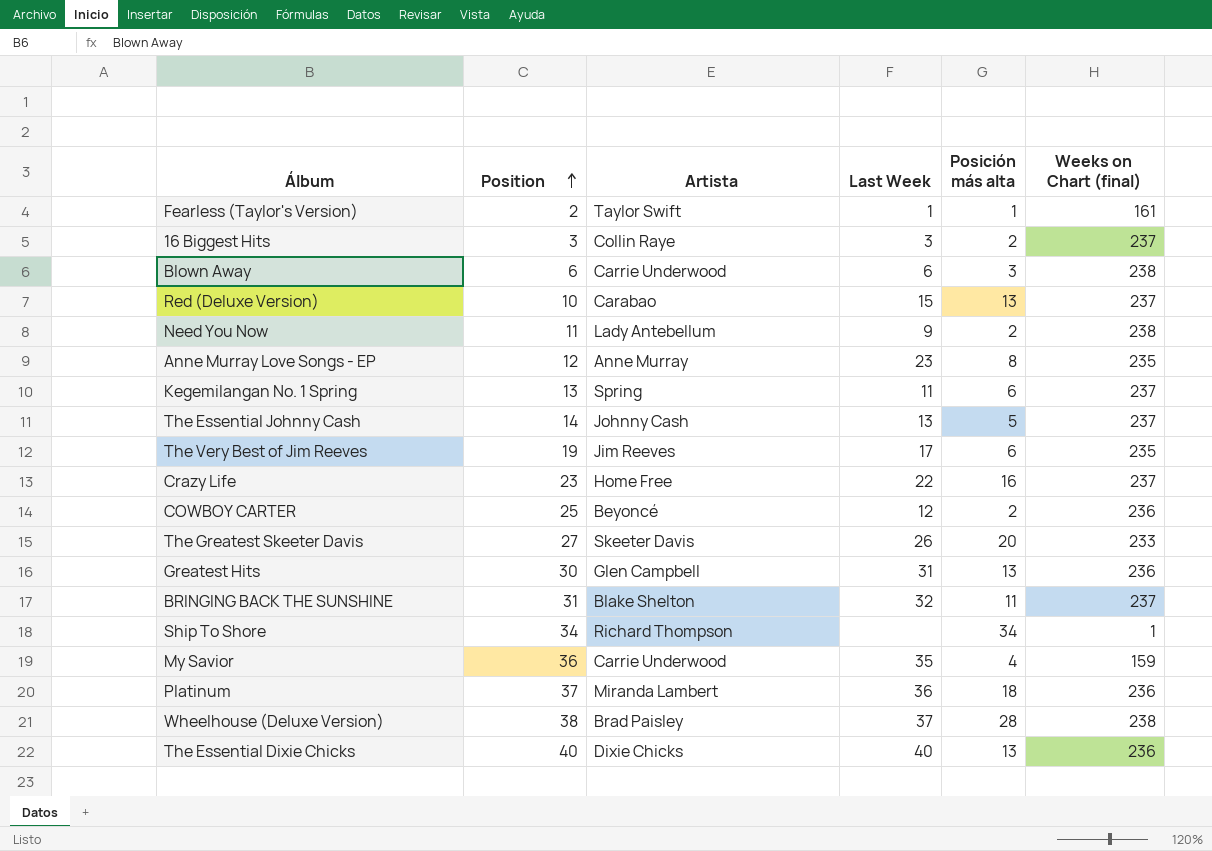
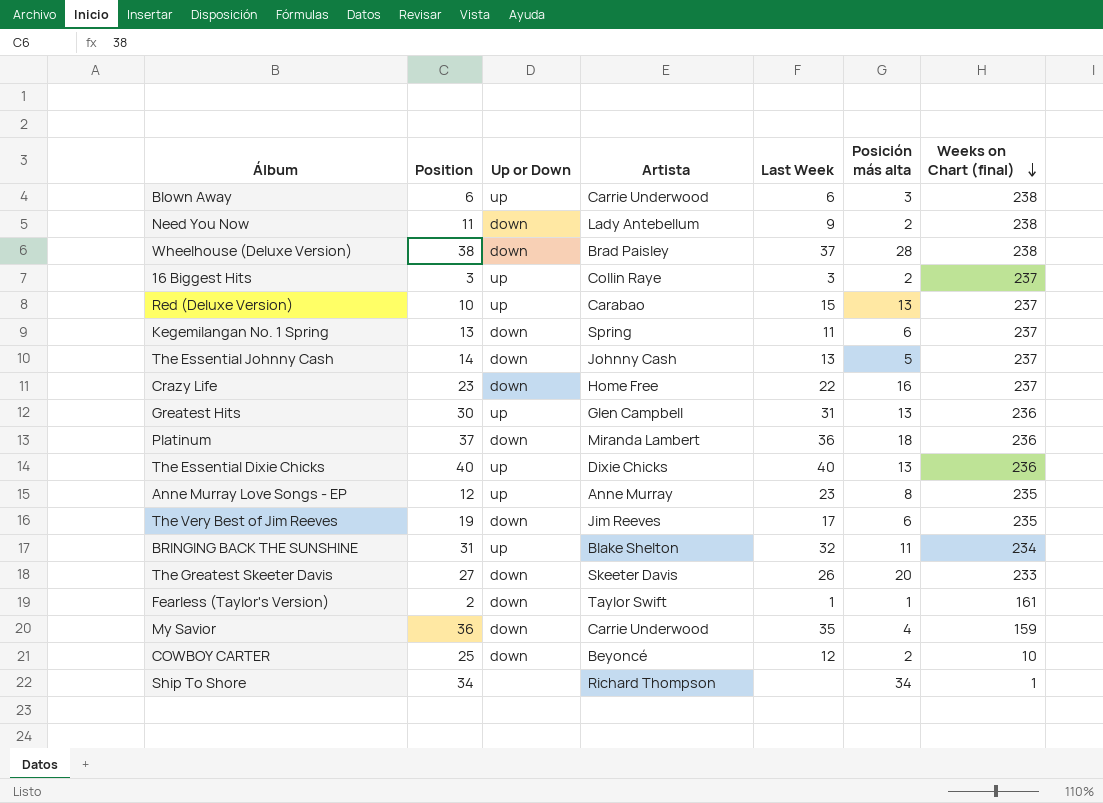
row order: Position ascending -> Weeks on Chart (final) descending
column Up or Down | position: none -> 3
BRINGING BACK THE SUNSHINE | Weeks on Chart (final): 237 -> 234
COWBOY CARTER | Weeks on Chart (final): 236 -> 10

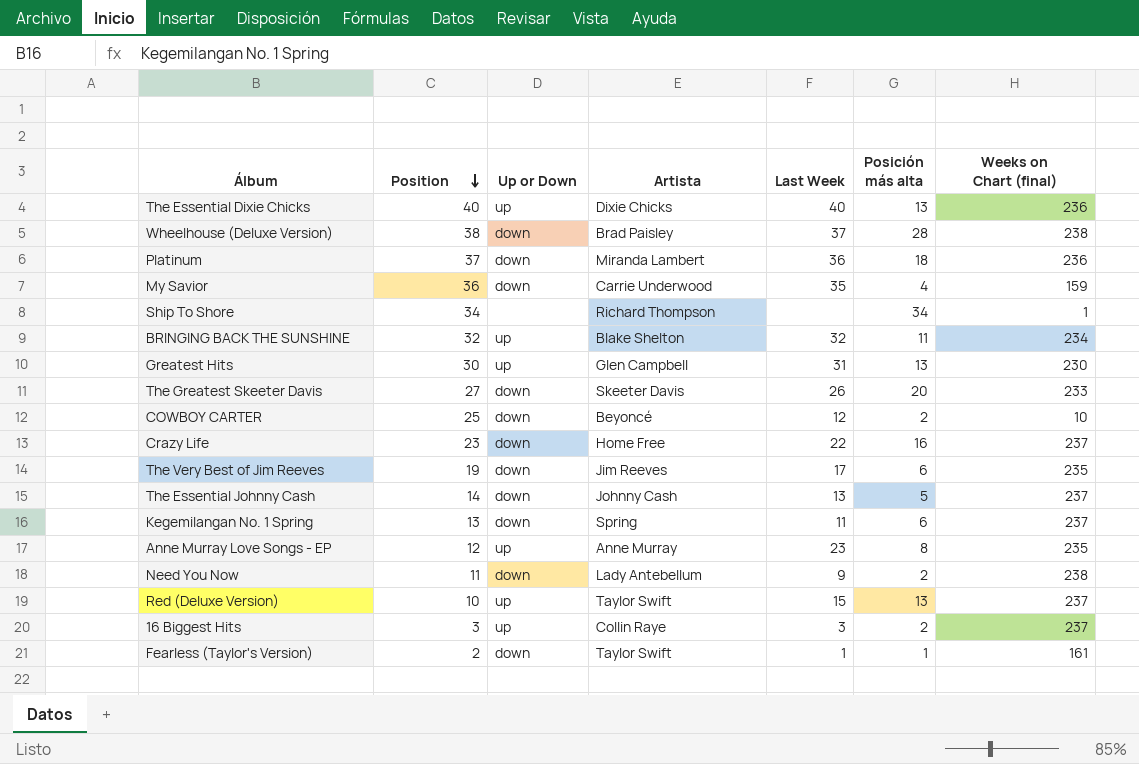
row order: Weeks on Chart (final) descending -> Position descending
row Blown Away: 6 | up | Carrie Underwood | 6 | 3 | 238 -> none
BRINGING BACK THE SUNSHINE | Position: 31 -> 32
Greatest Hits | Weeks on Chart (final): 236 -> 230
Red (Deluxe Version) | Artista: Carabao -> Taylor Swift

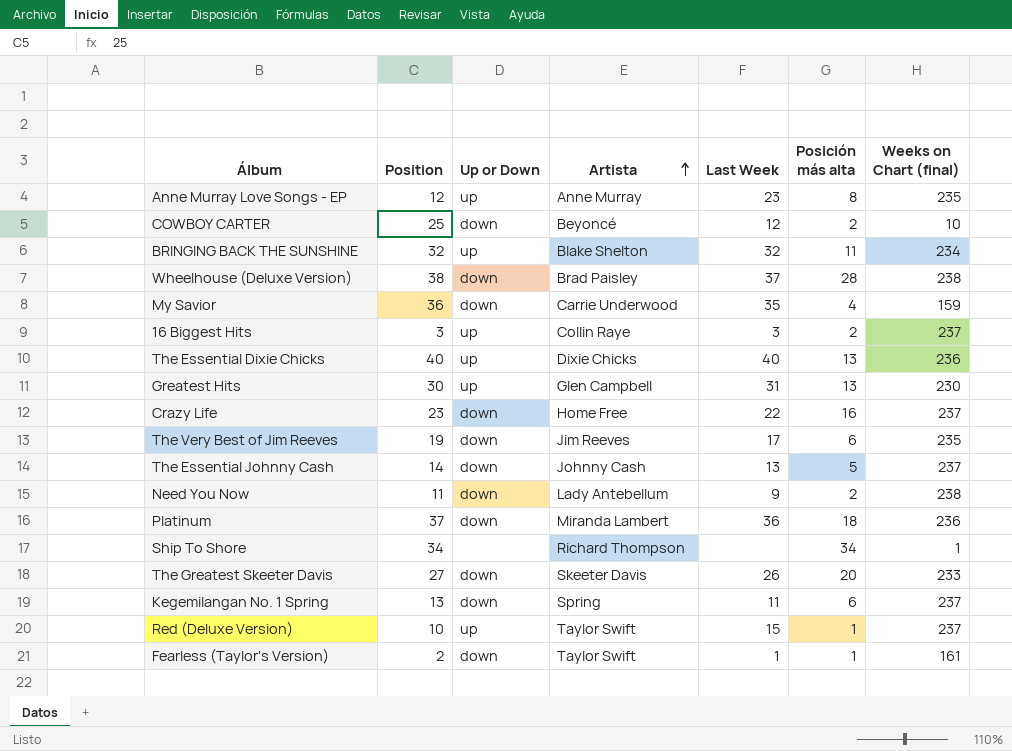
row order: Position descending -> Artista ascending
Red (Deluxe Version) | Posición más alta: 13 -> 1

